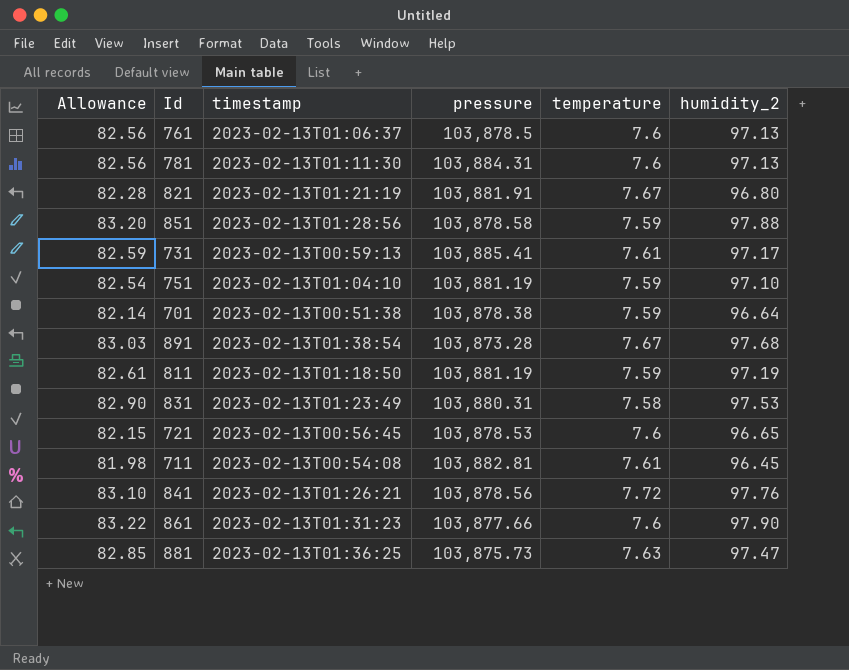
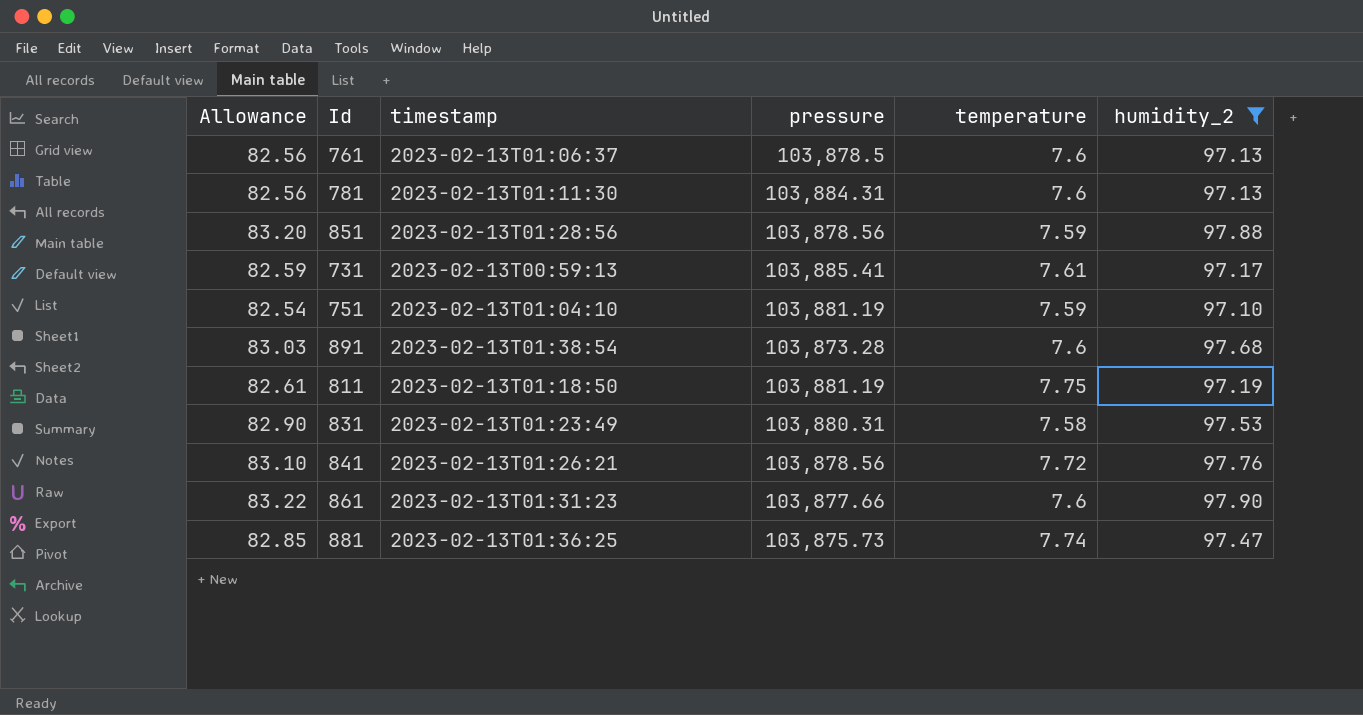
filter: none -> humidity_2 >= 97.10
851 | pressure: 103,878.58 -> 103,878.56
891 | temperature: 7.67 -> 7.6
811 | temperature: 7.59 -> 7.75
881 | temperature: 7.63 -> 7.74

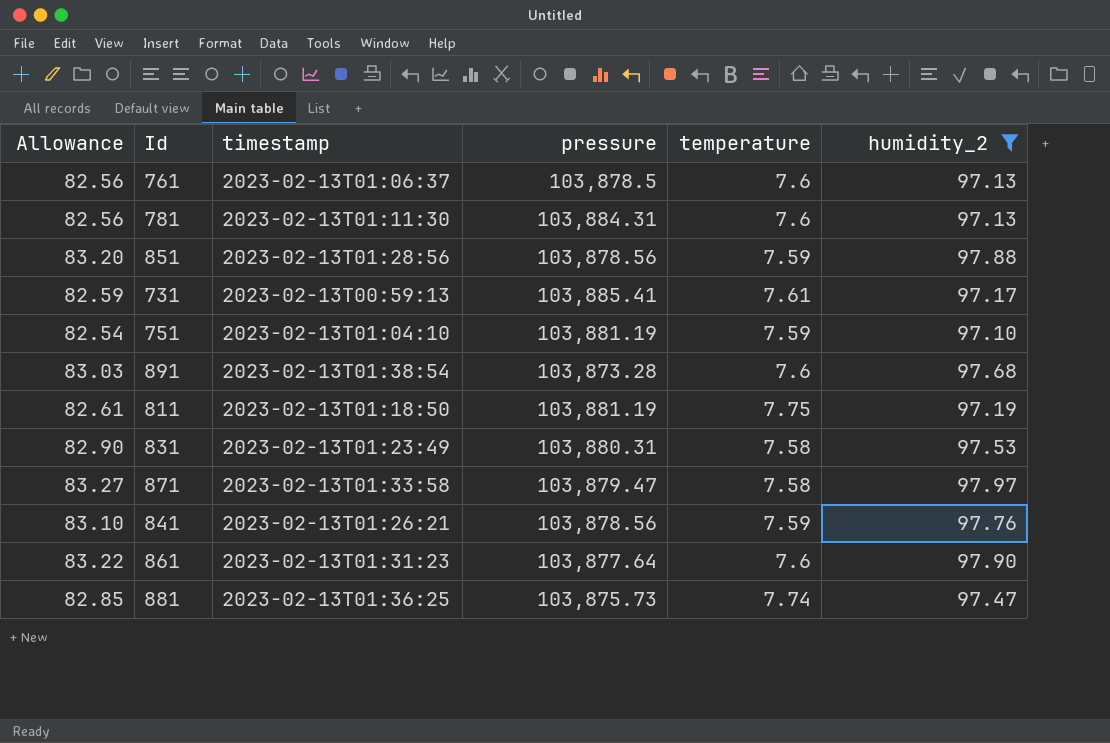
row 871: none -> 83.27 | 2023-02-13T01:33:58 | 103,879.47 | 7.58 | 97.97
841 | temperature: 7.72 -> 7.59
861 | pressure: 103,877.66 -> 103,877.64

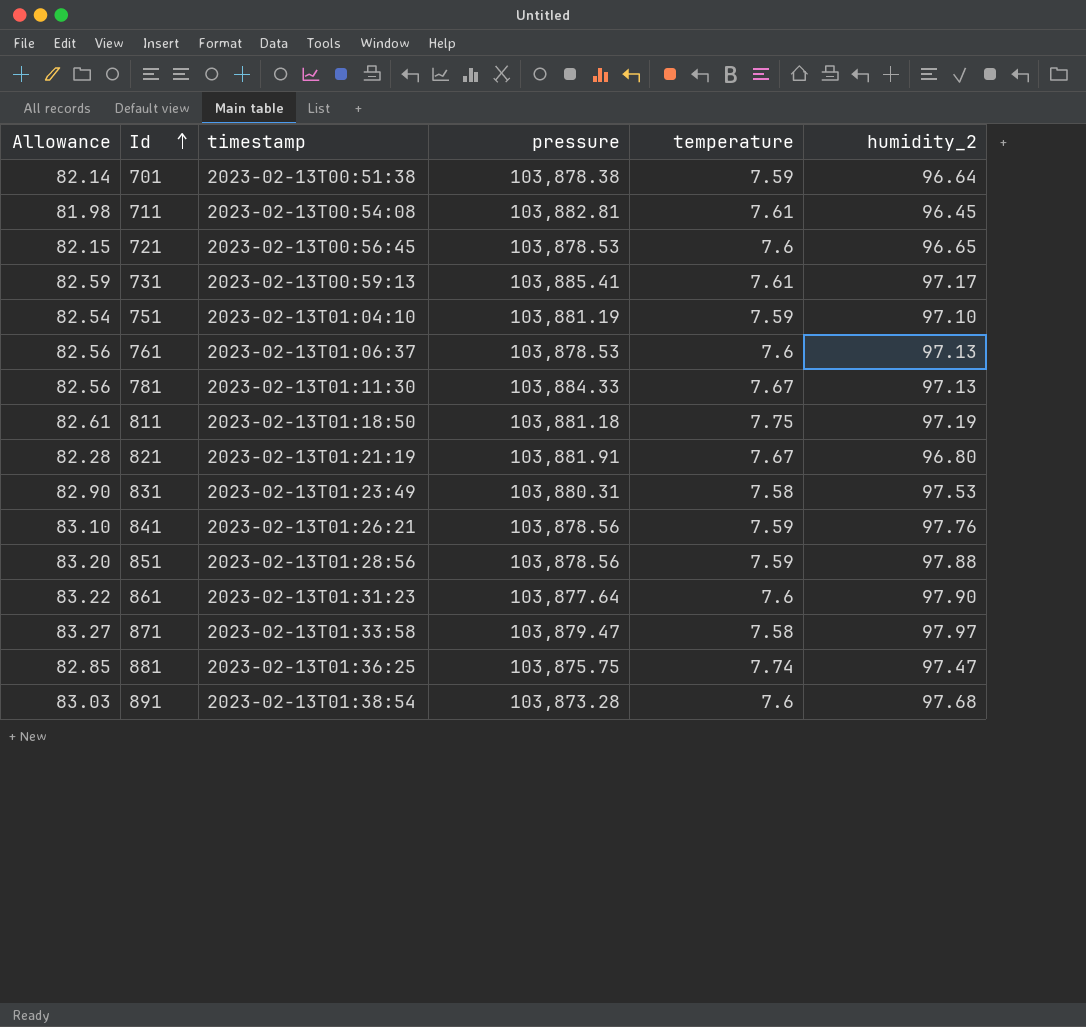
filter: humidity_2 >= 97.10 -> none
row order: none -> Id ascending
761 | pressure: 103,878.5 -> 103,878.53
781 | pressure: 103,884.31 -> 103,884.33
781 | temperature: 7.6 -> 7.67
811 | pressure: 103,881.19 -> 103,881.18
881 | pressure: 103,875.73 -> 103,875.75

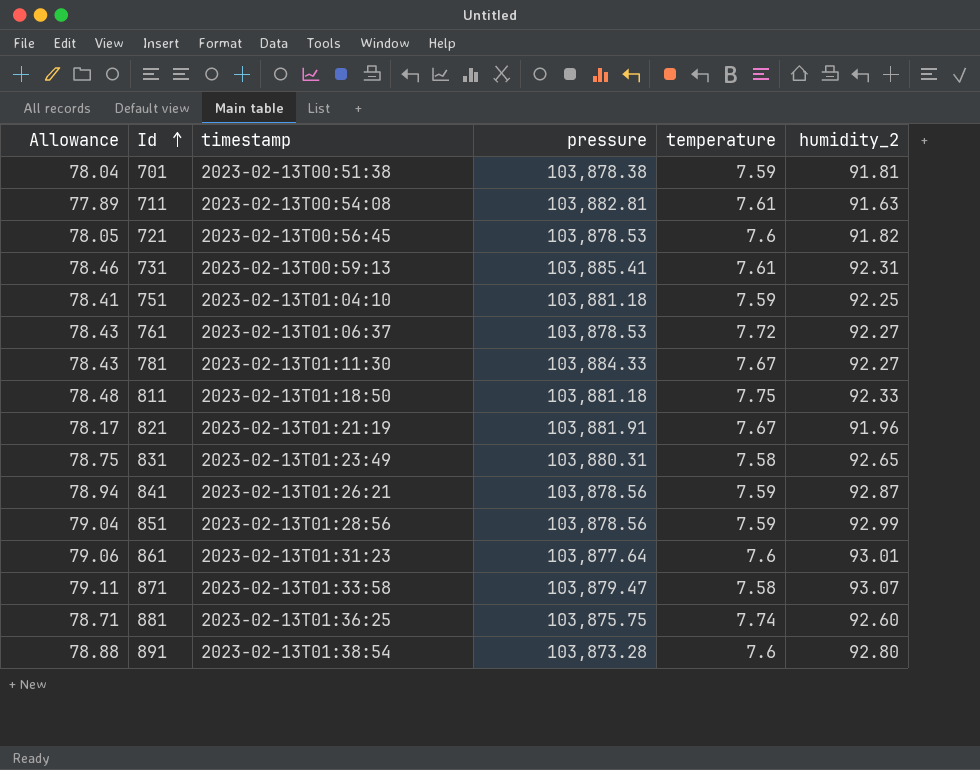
701 | Allowance: 82.14 -> 78.04
701 | humidity_2: 96.64 -> 91.81
711 | Allowance: 81.98 -> 77.89
711 | humidity_2: 96.45 -> 91.63
721 | Allowance: 82.15 -> 78.05
721 | humidity_2: 96.65 -> 91.82
731 | Allowance: 82.59 -> 78.46
731 | humidity_2: 97.17 -> 92.31
751 | Allowance: 82.54 -> 78.41
751 | pressure: 103,881.19 -> 103,881.18
751 | humidity_2: 97.10 -> 92.25
761 | Allowance: 82.56 -> 78.43
761 | temperature: 7.6 -> 7.72
761 | humidity_2: 97.13 -> 92.27
781 | Allowance: 82.56 -> 78.43
781 | humidity_2: 97.13 -> 92.27
811 | Allowance: 82.61 -> 78.48
811 | humidity_2: 97.19 -> 92.33
821 | Allowance: 82.28 -> 78.17
821 | humidity_2: 96.80 -> 91.96
831 | Allowance: 82.90 -> 78.75
831 | humidity_2: 97.53 -> 92.65
841 | Allowance: 83.10 -> 78.94
841 | humidity_2: 97.76 -> 92.87
851 | Allowance: 83.20 -> 79.04
851 | humidity_2: 97.88 -> 92.99
861 | Allowance: 83.22 -> 79.06
861 | humidity_2: 97.90 -> 93.01
871 | Allowance: 83.27 -> 79.11
871 | humidity_2: 97.97 -> 93.07
881 | Allowance: 82.85 -> 78.71
881 | humidity_2: 97.47 -> 92.60
891 | Allowance: 83.03 -> 78.88
891 | humidity_2: 97.68 -> 92.80

